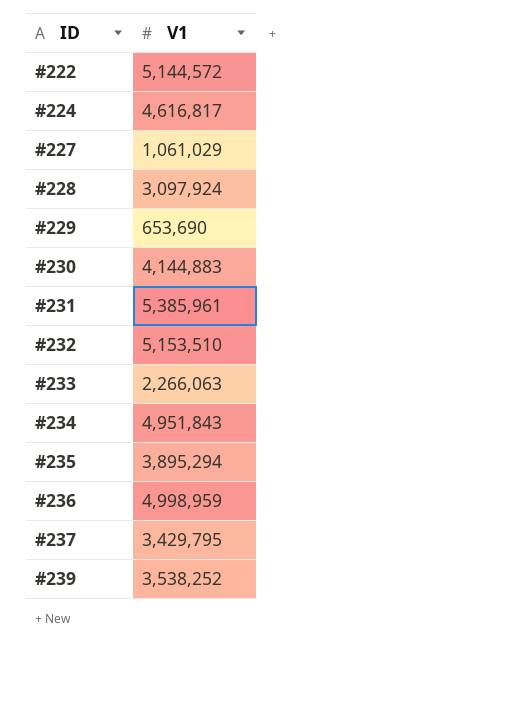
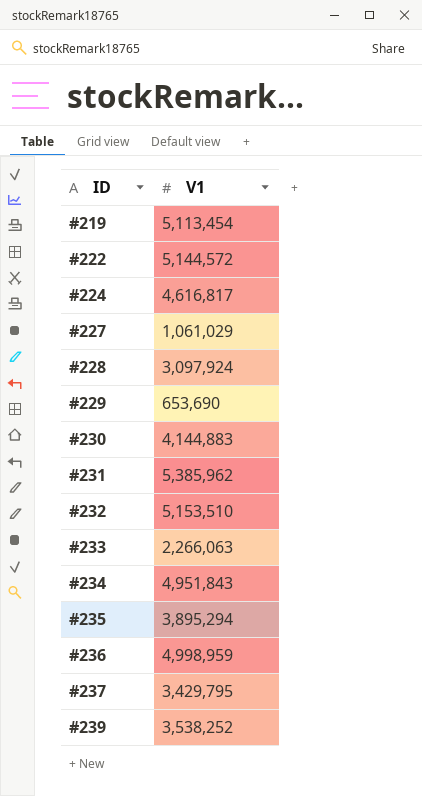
row #219: none -> 5,113,454
#231 | V1: 5,385,961 -> 5,385,962

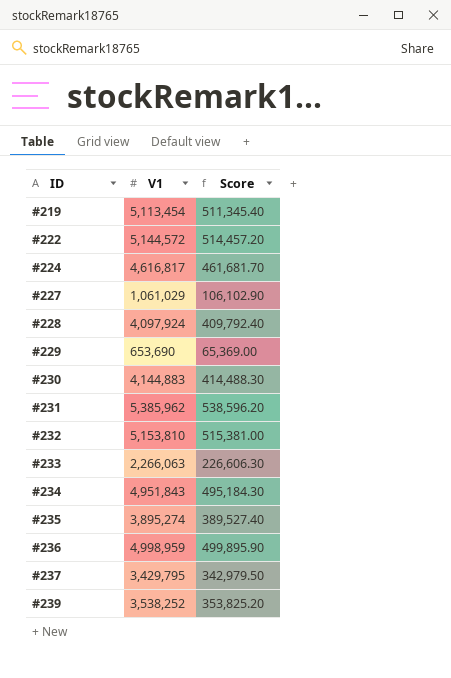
column Score | formula: none -> [V1] * 0.1
#228 | V1: 3,097,924 -> 4,097,924
#232 | V1: 5,153,510 -> 5,153,810
#235 | V1: 3,895,294 -> 3,895,274

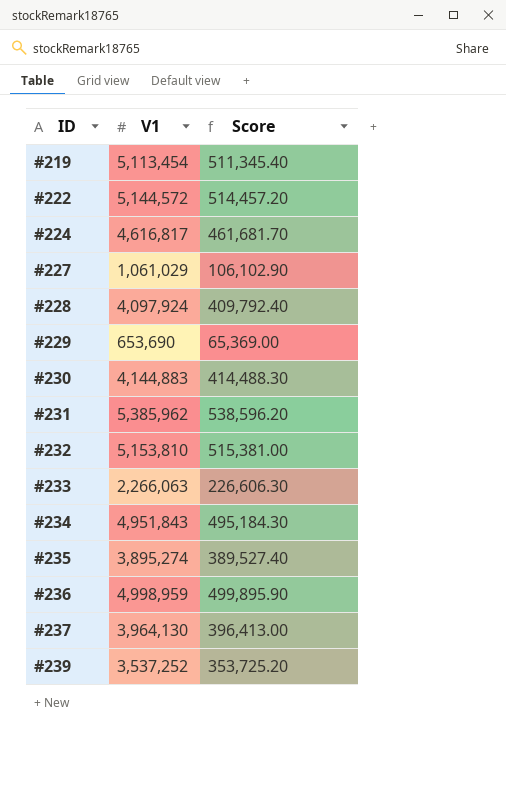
#237 | V1: 3,429,795 -> 3,964,130
#237 | Score: 342,979.50 -> 396,413.00
#239 | V1: 3,538,252 -> 3,537,252
#239 | Score: 353,825.20 -> 353,725.20

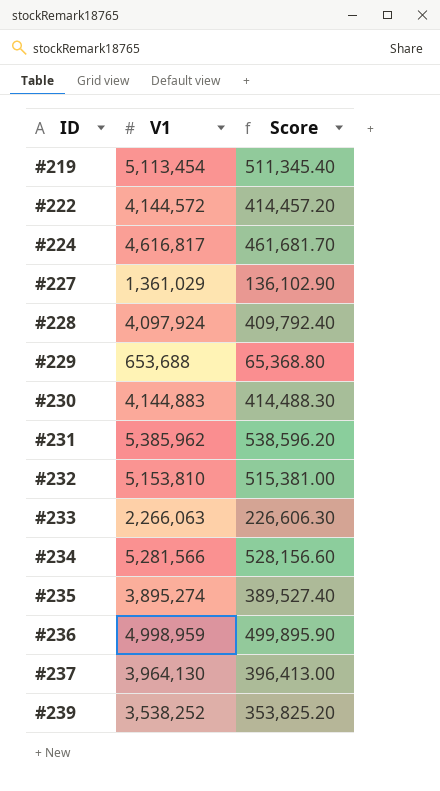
#222 | V1: 5,144,572 -> 4,144,572
#222 | Score: 514,457.20 -> 414,457.20
#227 | V1: 1,061,029 -> 1,361,029
#227 | Score: 106,102.90 -> 136,102.90
#229 | V1: 653,690 -> 653,688
#229 | Score: 65,369.00 -> 65,368.80
#234 | V1: 4,951,843 -> 5,281,566
#234 | Score: 495,184.30 -> 528,156.60
#239 | V1: 3,537,252 -> 3,538,252
#239 | Score: 353,725.20 -> 353,825.20

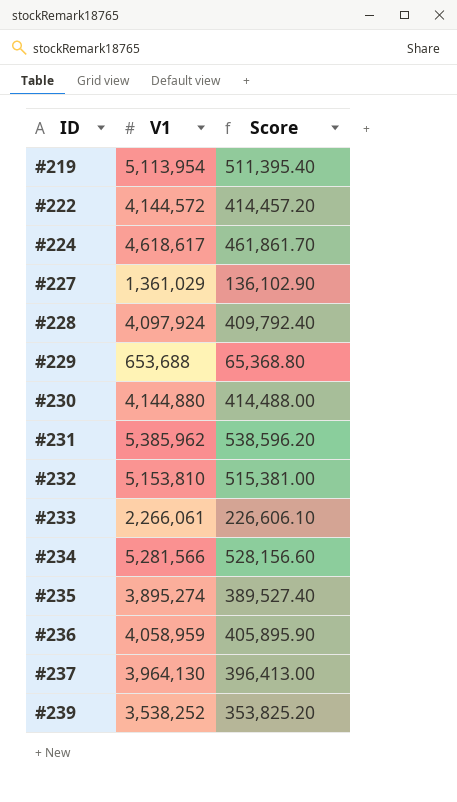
#219 | V1: 5,113,454 -> 5,113,954
#219 | Score: 511,345.40 -> 511,395.40
#224 | V1: 4,616,817 -> 4,618,617
#224 | Score: 461,681.70 -> 461,861.70
#230 | V1: 4,144,883 -> 4,144,880
#230 | Score: 414,488.30 -> 414,488.00
#233 | V1: 2,266,063 -> 2,266,061
#233 | Score: 226,606.30 -> 226,606.10
#236 | V1: 4,998,959 -> 4,058,959
#236 | Score: 499,895.90 -> 405,895.90

